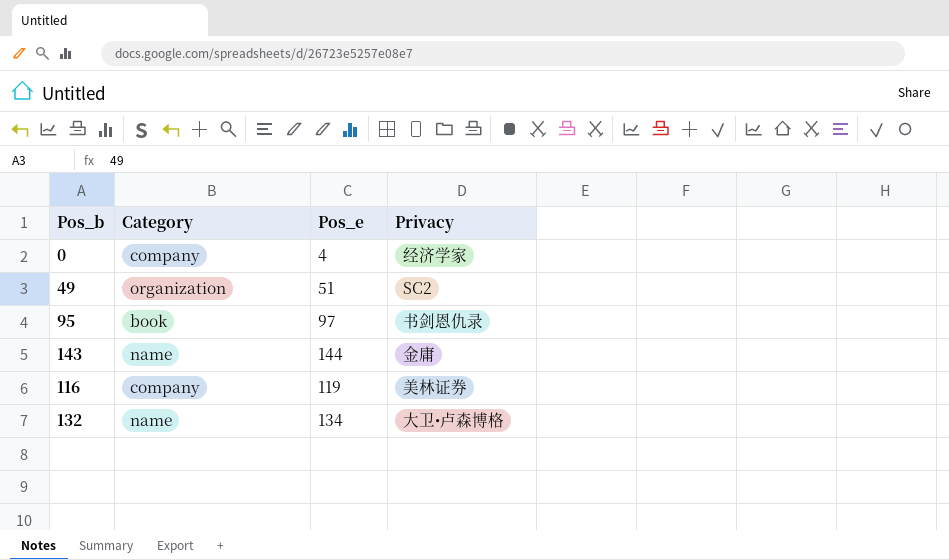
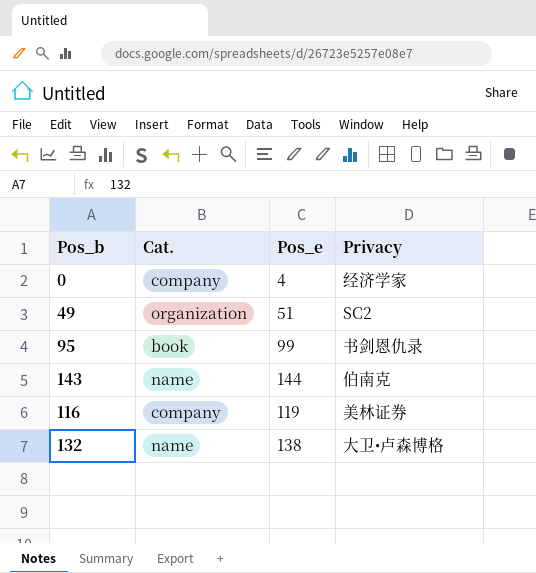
column name: Category -> Cat.
95 | Pos_e: 97 -> 99
143 | Privacy: 金庸 -> 伯南克
132 | Pos_e: 134 -> 138

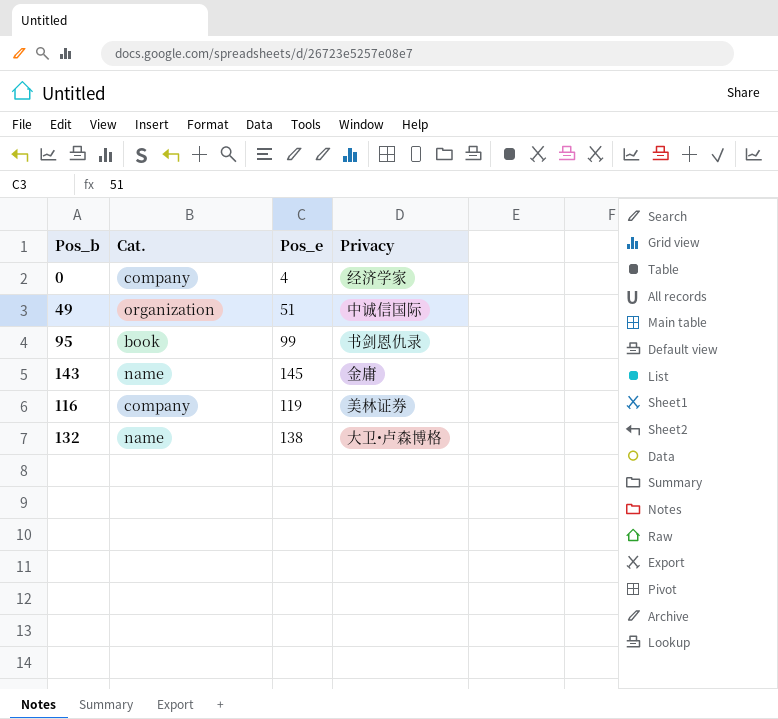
49 | Privacy: SC2 -> 中诚信国际
143 | Pos_e: 144 -> 145
143 | Privacy: 伯南克 -> 金庸

